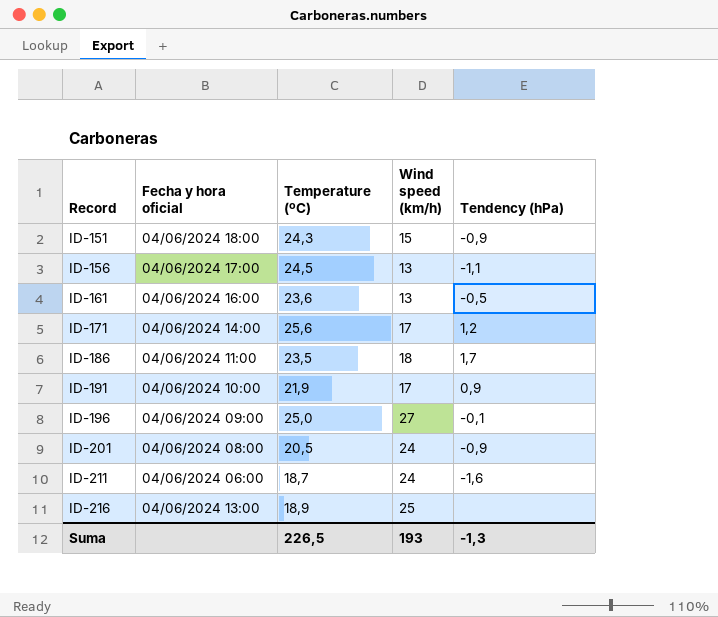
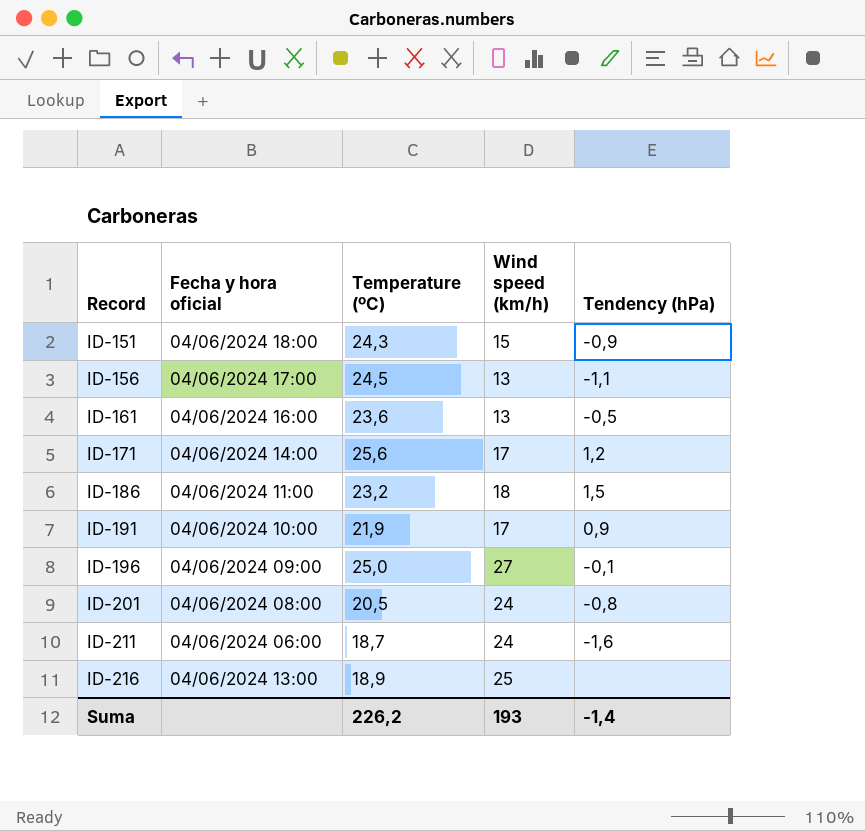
ID-186 | Temperature (ºC): 23,5 -> 23,2
ID-186 | Tendency (hPa): 1,7 -> 1,5
ID-201 | Tendency (hPa): -0,9 -> -0,8
Suma | Temperature (ºC): 226,5 -> 226,2
Suma | Tendency (hPa): -1,3 -> -1,4

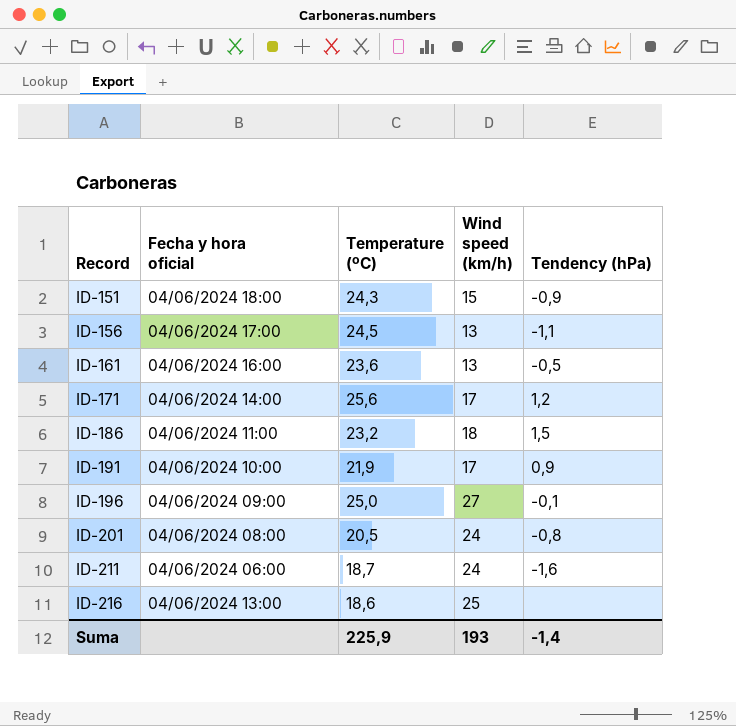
ID-216 | Temperature (ºC): 18,9 -> 18,6
Suma | Temperature (ºC): 226,2 -> 225,9

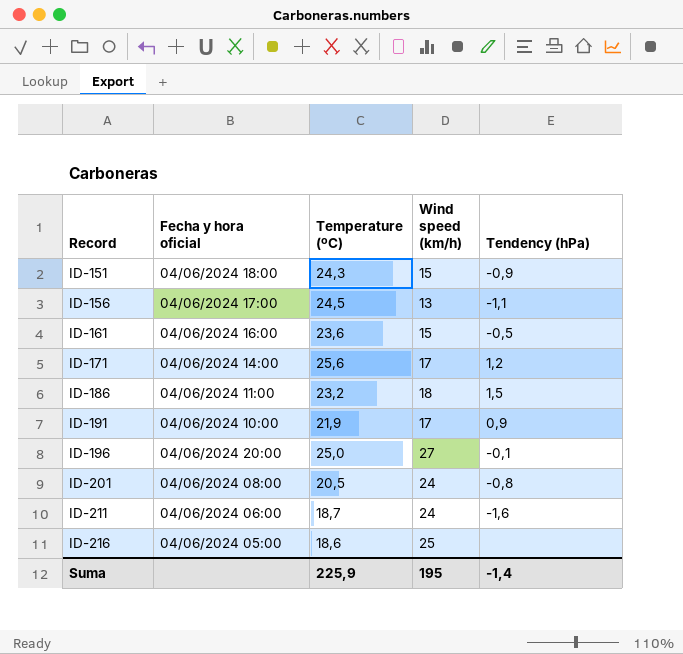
ID-161 | Wind speed (km/h): 13 -> 15
ID-196 | Fecha y hora oficial: 04/06/2024 09:00 -> 04/06/2024 20:00
ID-216 | Fecha y hora oficial: 04/06/2024 13:00 -> 04/06/2024 05:00
Suma | Wind speed (km/h): 193 -> 195

